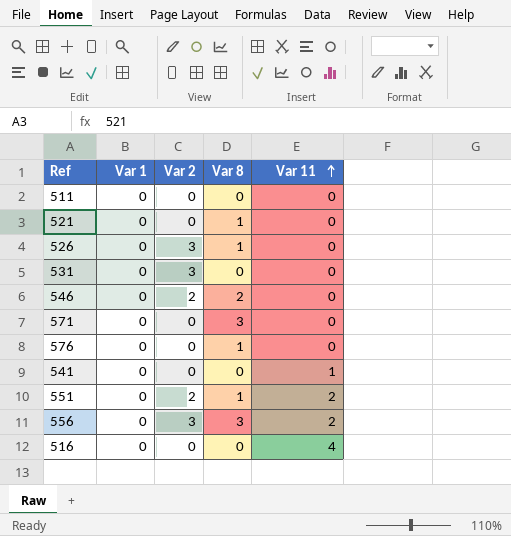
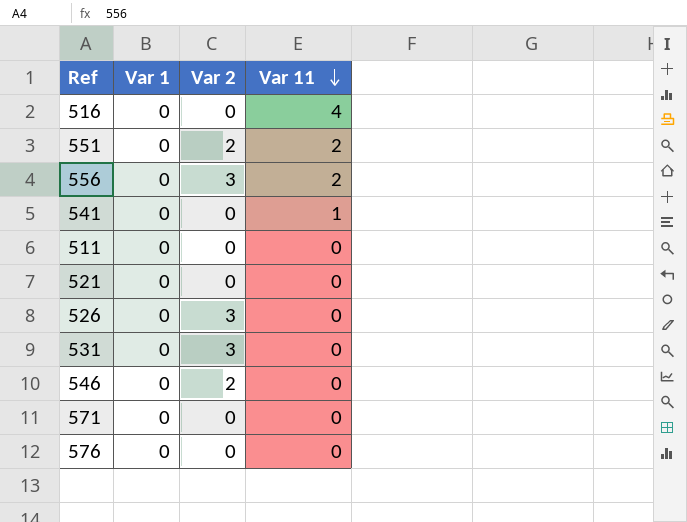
row order: Var 11 ascending -> Var 11 descending
column Var 8 | position: 4 -> none

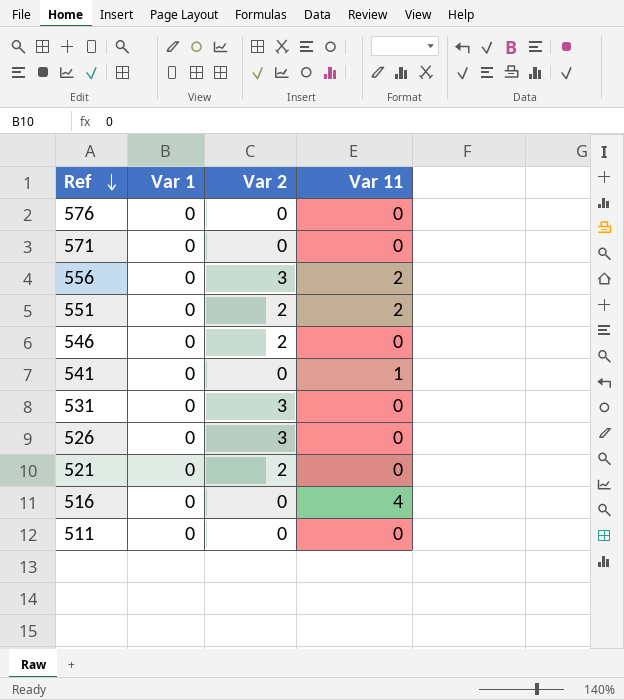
row order: Var 11 descending -> Ref descending
521 | Var 2: 0 -> 2

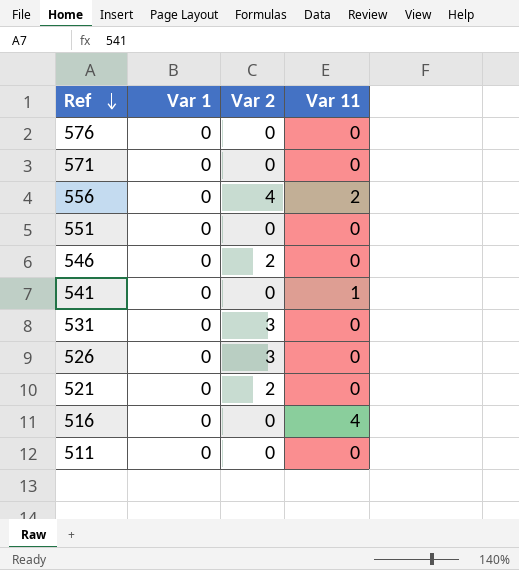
556 | Var 2: 3 -> 4
551 | Var 2: 2 -> 0
551 | Var 11: 2 -> 0

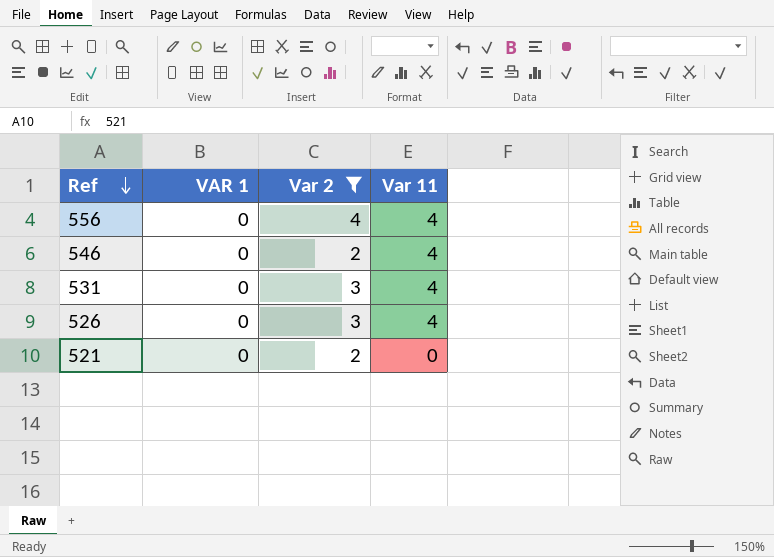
filter: none -> Var 2 != 0
column name: Var 1 -> VAR 1
556 | Var 11: 2 -> 4
546 | Var 11: 0 -> 4
531 | Var 11: 0 -> 4
526 | Var 11: 0 -> 4

